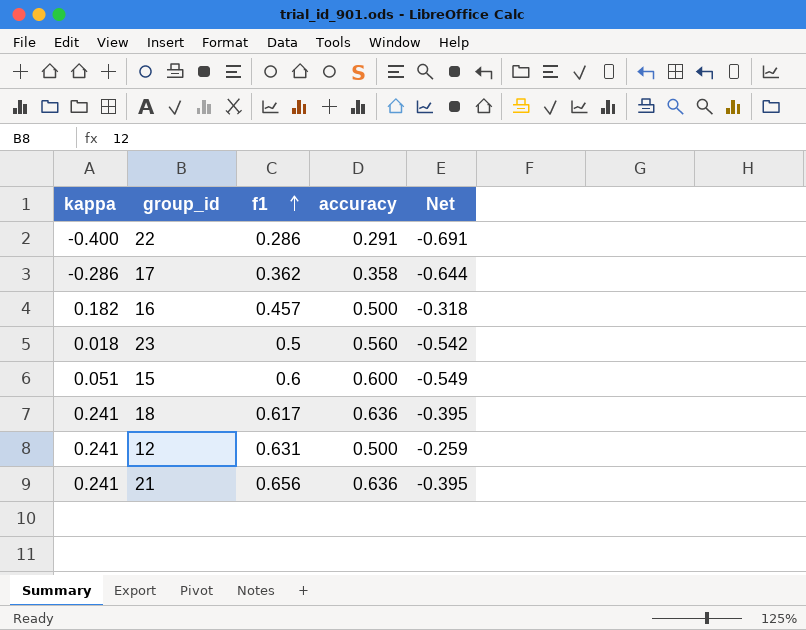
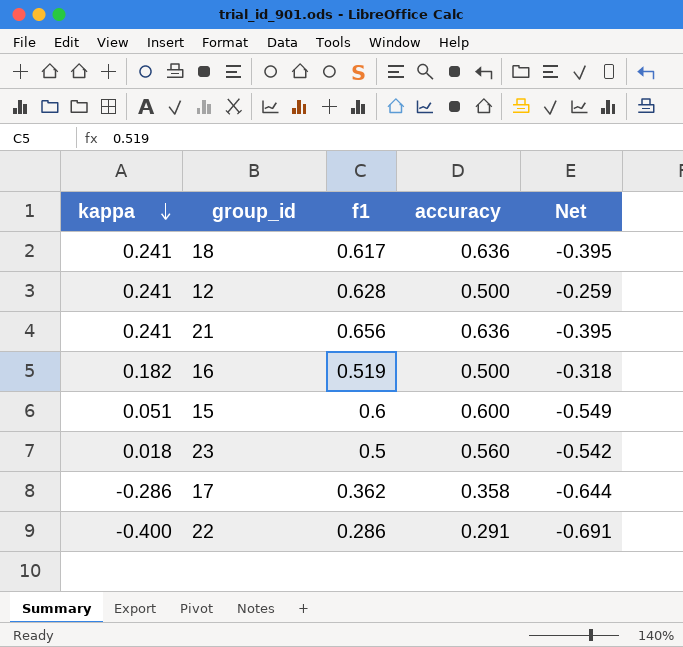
row order: f1 ascending -> kappa descending
12 | f1: 0.631 -> 0.628
16 | f1: 0.457 -> 0.519

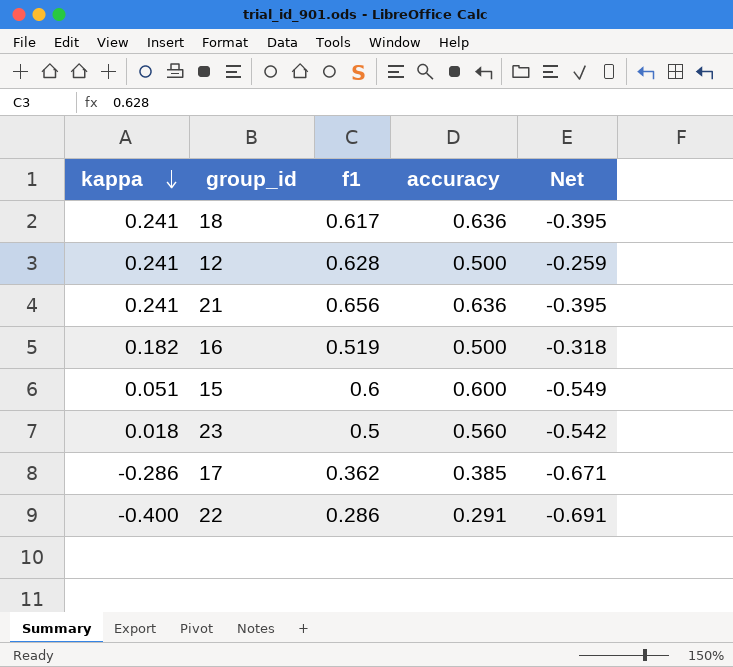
17 | accuracy: 0.358 -> 0.385
17 | Net: -0.644 -> -0.671

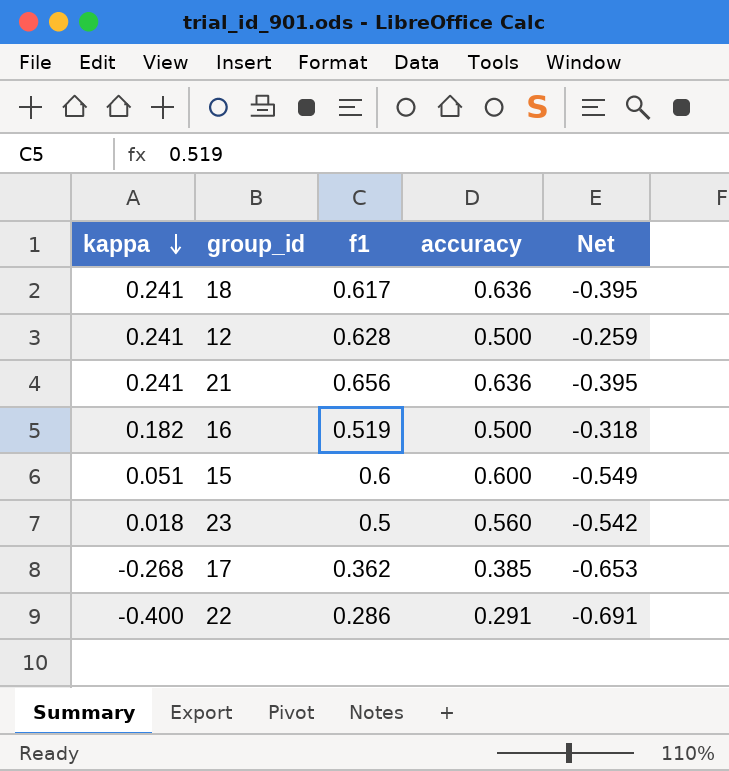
17 | kappa: -0.286 -> -0.268
17 | Net: -0.671 -> -0.653

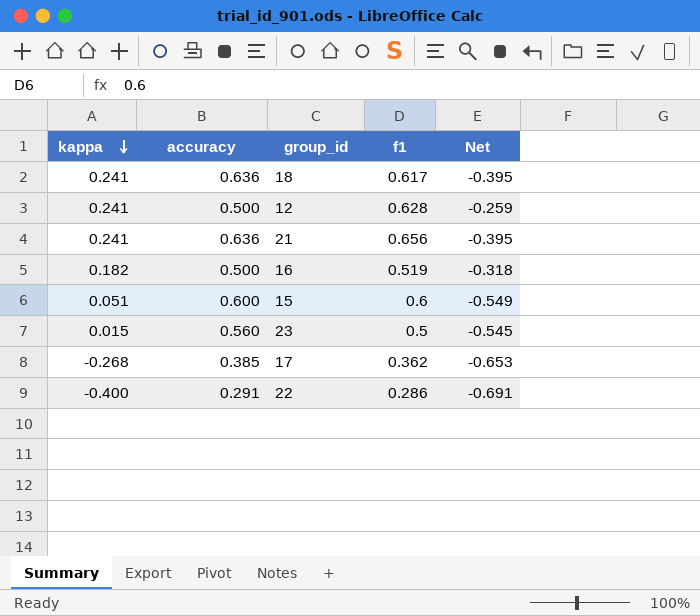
column accuracy | position: 4 -> 2
23 | kappa: 0.018 -> 0.015
23 | Net: -0.542 -> -0.545

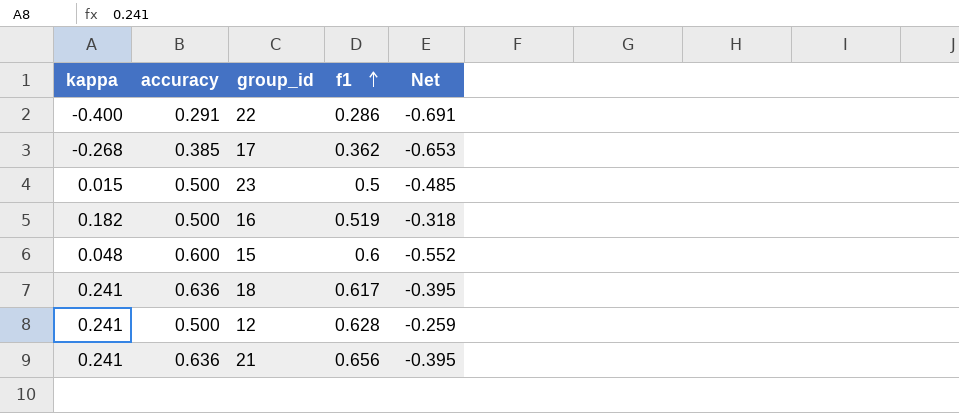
row order: kappa descending -> f1 ascending
23 | accuracy: 0.560 -> 0.500
23 | Net: -0.545 -> -0.485
15 | kappa: 0.051 -> 0.048
15 | Net: -0.549 -> -0.552

